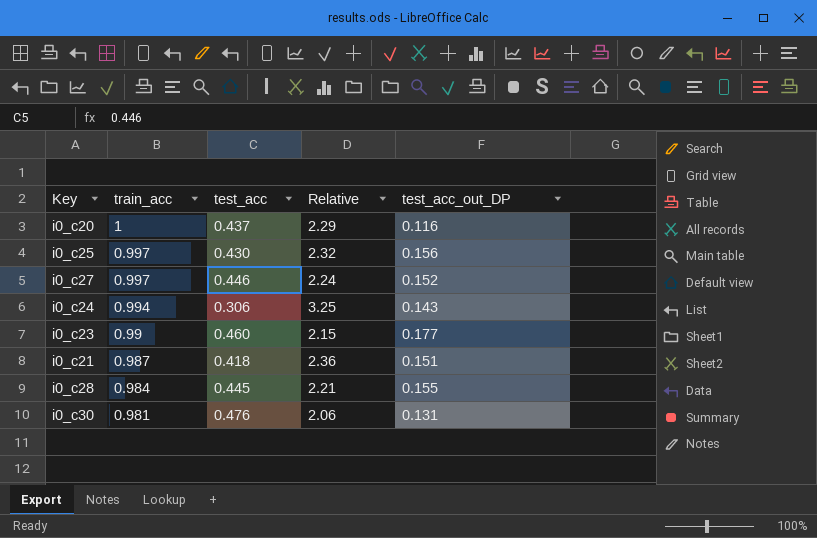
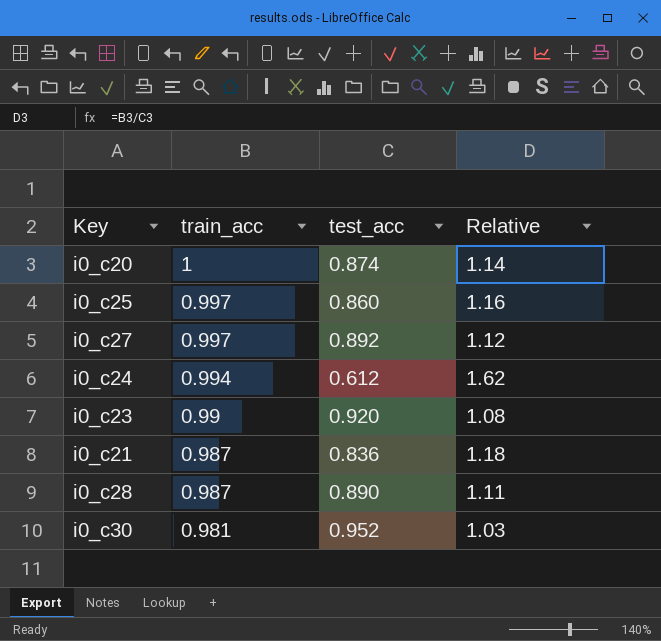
column test_acc_out_DP | position: 5 -> none
i0_c20 | test_acc: 0.437 -> 0.874
i0_c20 | Relative: 2.29 -> 1.14
i0_c25 | test_acc: 0.430 -> 0.860
i0_c25 | Relative: 2.32 -> 1.16
i0_c27 | test_acc: 0.446 -> 0.892
i0_c27 | Relative: 2.24 -> 1.12
i0_c24 | test_acc: 0.306 -> 0.612
i0_c24 | Relative: 3.25 -> 1.62
i0_c23 | test_acc: 0.460 -> 0.920
i0_c23 | Relative: 2.15 -> 1.08
i0_c21 | test_acc: 0.418 -> 0.836
i0_c21 | Relative: 2.36 -> 1.18
i0_c28 | train_acc: 0.984 -> 0.987
i0_c28 | test_acc: 0.445 -> 0.890
i0_c28 | Relative: 2.21 -> 1.11
i0_c30 | test_acc: 0.476 -> 0.952
i0_c30 | Relative: 2.06 -> 1.03

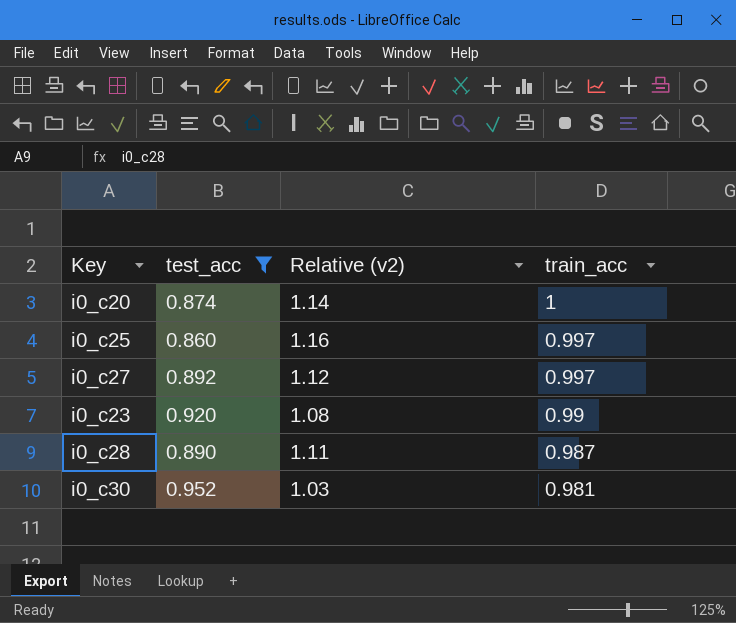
filter: none -> test_acc >= 0.860
column name: Relative -> Relative (v2)
column train_acc | position: 2 -> 4

